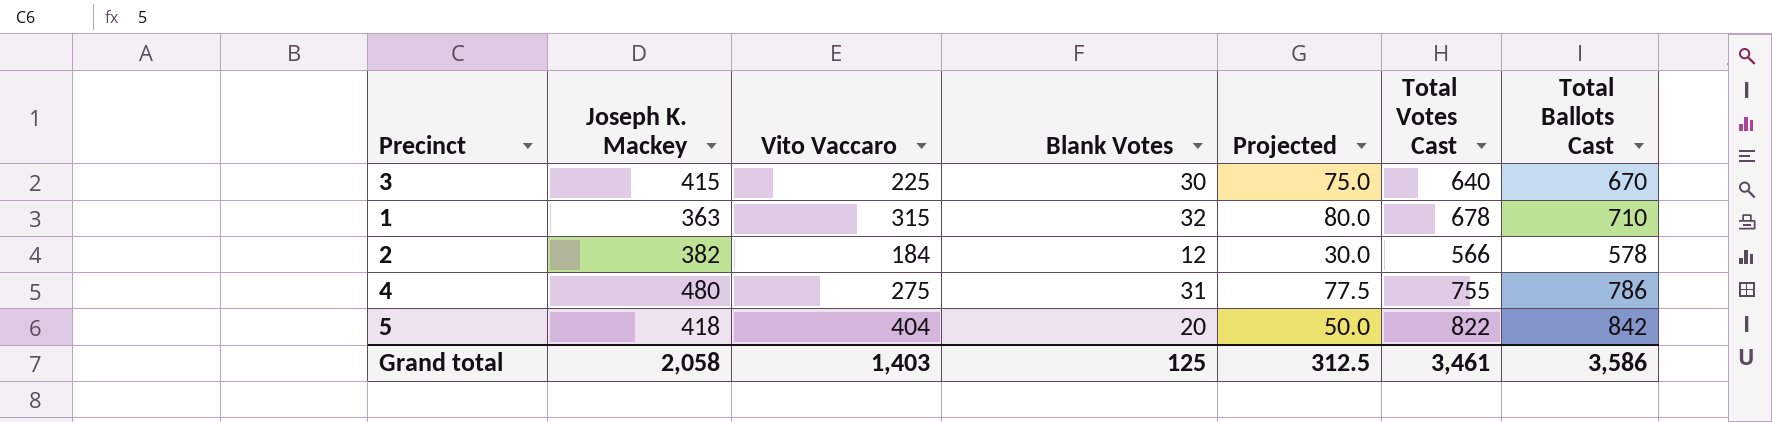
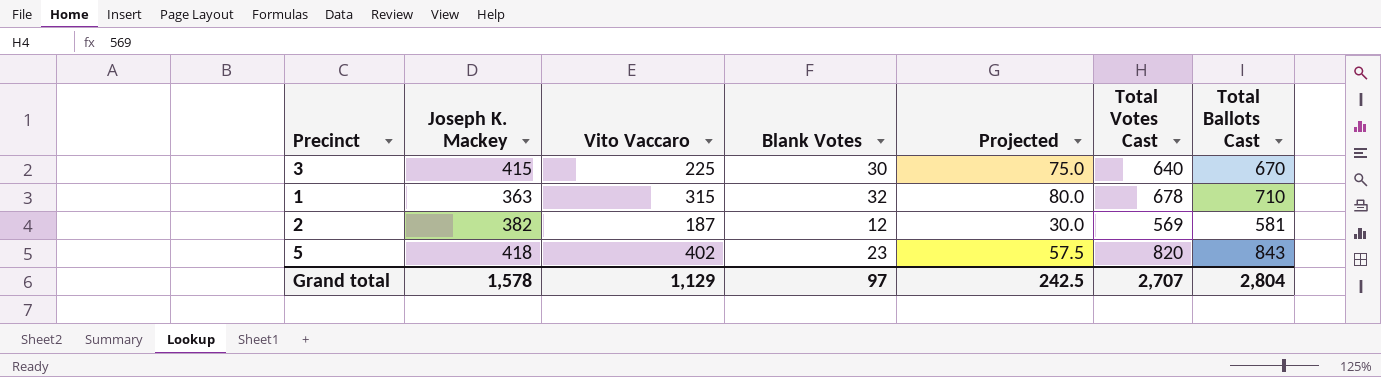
row 4: 480 | 275 | 31 | 77.5 | 755 | 786 -> none
2 | Vito Vaccaro: 184 -> 187
2 | Total Votes Cast: 566 -> 569
2 | Total Ballots Cast: 578 -> 581
5 | Vito Vaccaro: 404 -> 402
5 | Blank Votes: 20 -> 23
5 | Projected: 50.0 -> 57.5
5 | Total Votes Cast: 822 -> 820
5 | Total Ballots Cast: 842 -> 843
Grand total | Joseph K. Mackey: 2,058 -> 1,578
Grand total | Vito Vaccaro: 1,403 -> 1,129
Grand total | Blank Votes: 125 -> 97
Grand total | Projected: 312.5 -> 242.5
Grand total | Total Votes Cast: 3,461 -> 2,707
Grand total | Total Ballots Cast: 3,586 -> 2,804

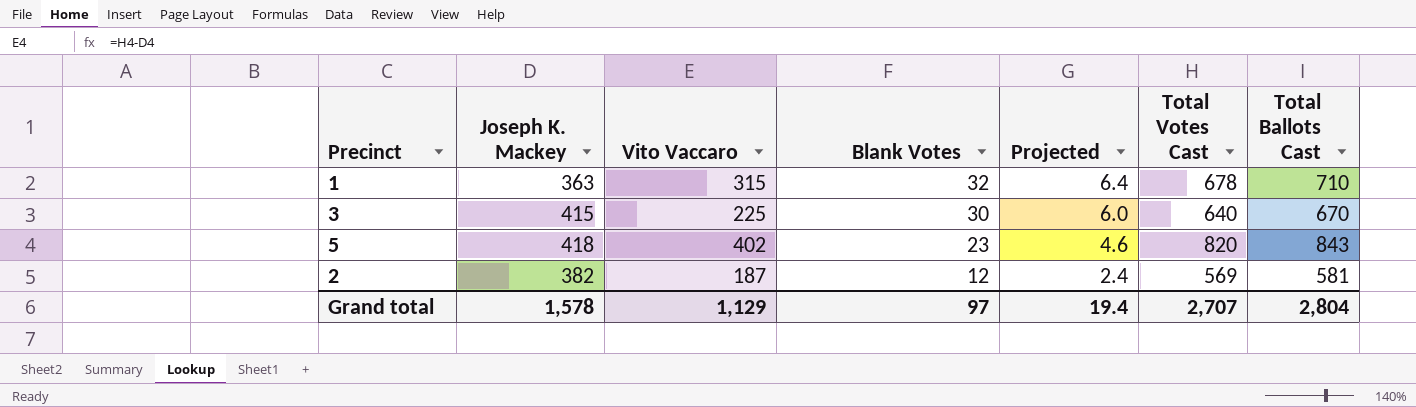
row order: none -> Blank Votes descending
column Projected | formula: [Blank Votes] * 2.5 -> [Blank Votes] * 0.2
Grand total | Projected: 242.5 -> 19.4

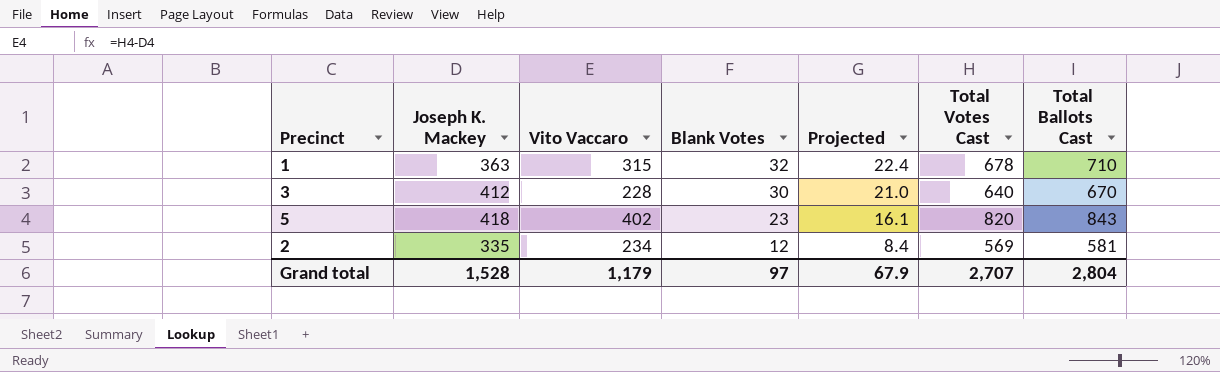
column Projected | formula: [Blank Votes] * 0.2 -> [Blank Votes] * 0.7
3 | Joseph K. Mackey: 415 -> 412
3 | Vito Vaccaro: 225 -> 228
2 | Joseph K. Mackey: 382 -> 335
2 | Vito Vaccaro: 187 -> 234
Grand total | Joseph K. Mackey: 1,578 -> 1,528
Grand total | Vito Vaccaro: 1,129 -> 1,179
Grand total | Projected: 19.4 -> 67.9

